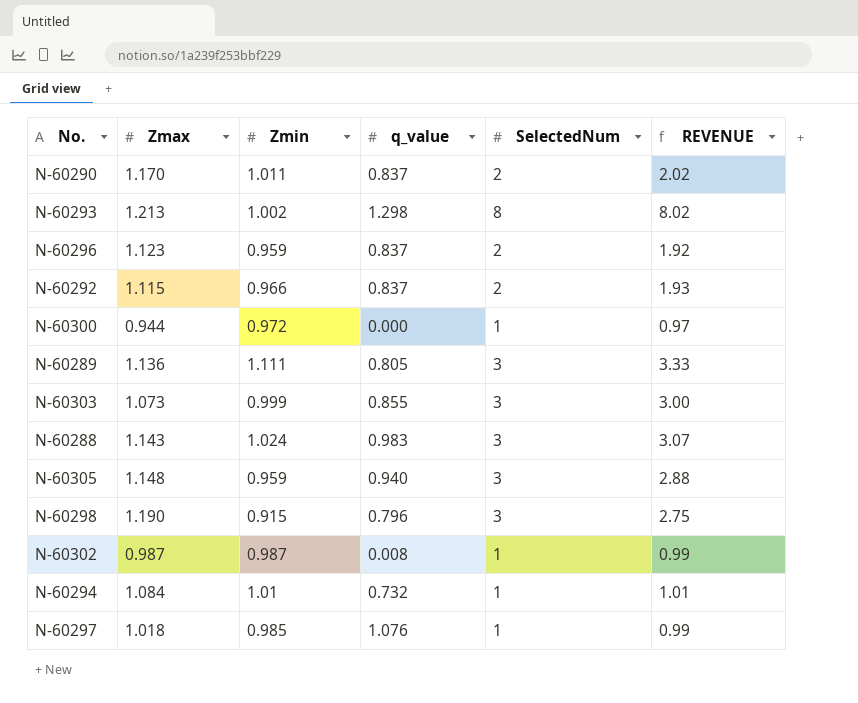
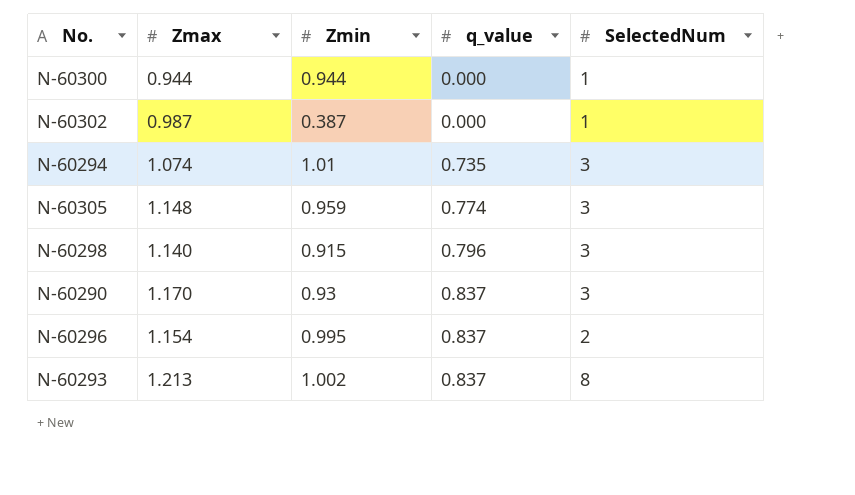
row order: none -> q_value ascending
column REVENUE | formula: [Zmin] * [SelectedNum] -> none
row N-60292: 1.115 | 0.966 | 0.837 | 2 | 1.93 -> none
row N-60289: 1.136 | 1.111 | 0.805 | 3 | 3.33 -> none
row N-60303: 1.073 | 0.999 | 0.855 | 3 | 3.00 -> none
row N-60288: 1.143 | 1.024 | 0.983 | 3 | 3.07 -> none
row N-60297: 1.018 | 0.985 | 1.076 | 1 | 0.99 -> none
N-60300 | Zmin: 0.972 -> 0.944
N-60302 | Zmin: 0.987 -> 0.387
N-60302 | q_value: 0.008 -> 0.000
N-60294 | Zmax: 1.084 -> 1.074
N-60294 | q_value: 0.732 -> 0.735
N-60294 | SelectedNum: 1 -> 3
N-60305 | q_value: 0.940 -> 0.774
N-60298 | Zmax: 1.190 -> 1.140
N-60290 | Zmin: 1.011 -> 0.93
N-60290 | SelectedNum: 2 -> 3
N-60296 | Zmax: 1.123 -> 1.154
N-60296 | Zmin: 0.959 -> 0.995
N-60293 | q_value: 1.298 -> 0.837

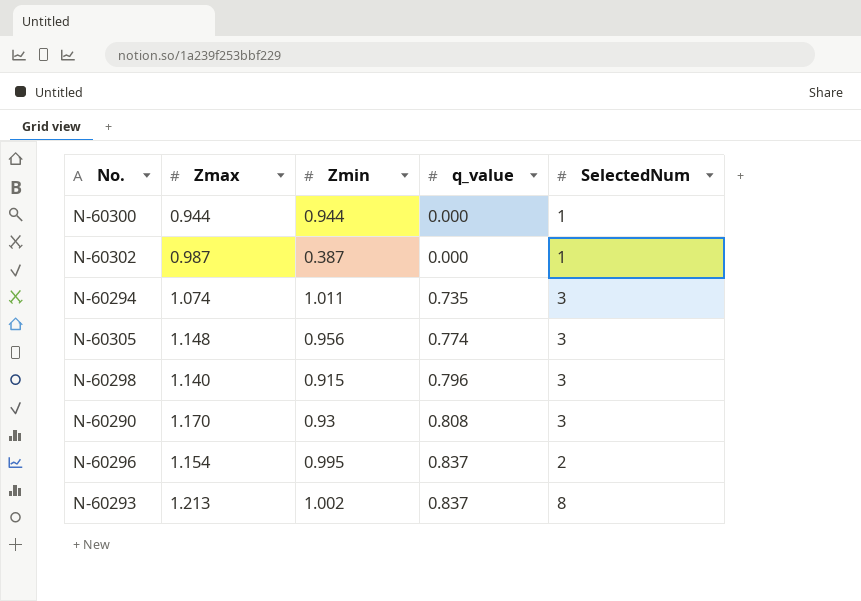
N-60294 | Zmin: 1.01 -> 1.011
N-60305 | Zmin: 0.959 -> 0.956
N-60290 | q_value: 0.837 -> 0.808

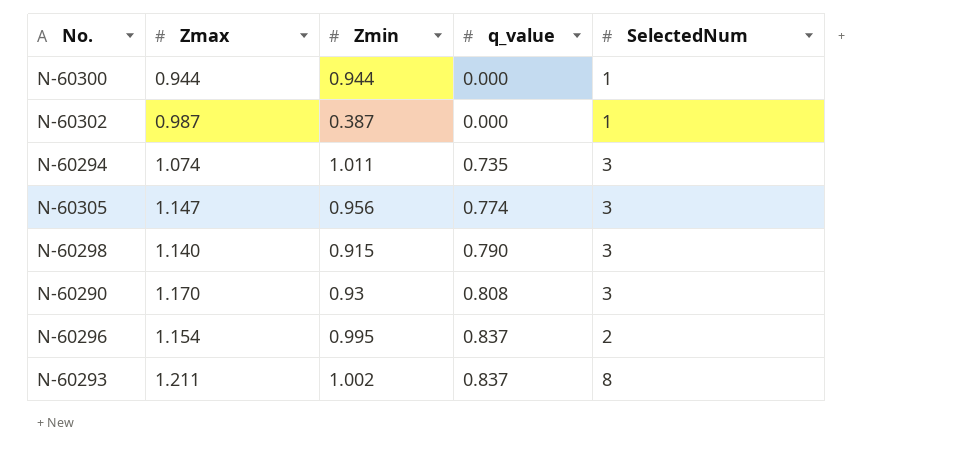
N-60305 | Zmax: 1.148 -> 1.147
N-60298 | q_value: 0.796 -> 0.790
N-60293 | Zmax: 1.213 -> 1.211

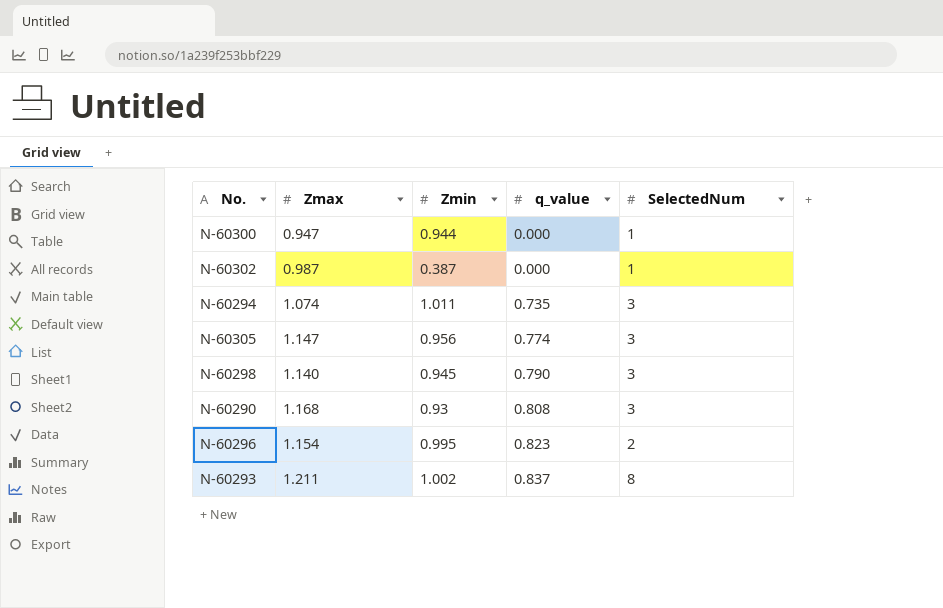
N-60300 | Zmax: 0.944 -> 0.947
N-60298 | Zmin: 0.915 -> 0.945
N-60290 | Zmax: 1.170 -> 1.168
N-60296 | q_value: 0.837 -> 0.823

